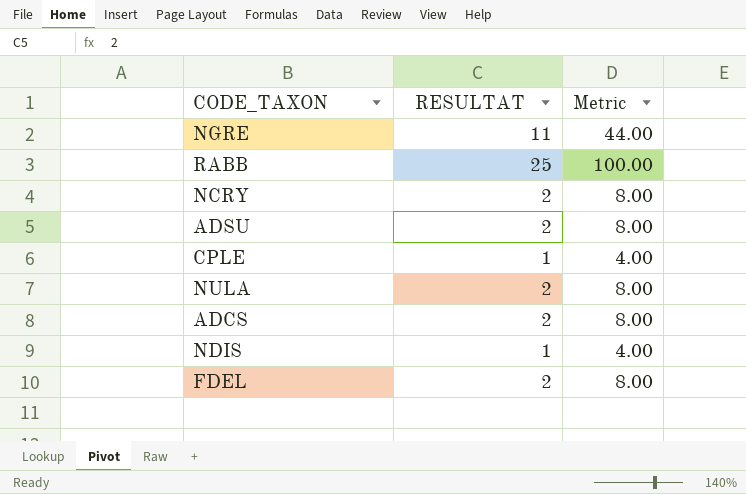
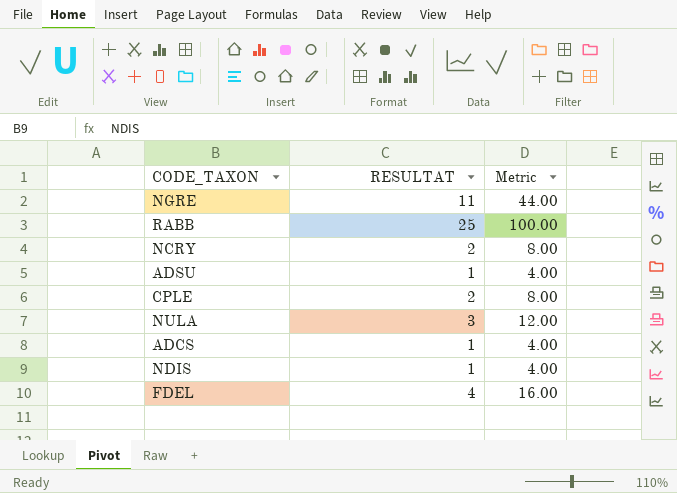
ADSU | RESULTAT: 2 -> 1
ADSU | Metric: 8.00 -> 4.00
CPLE | RESULTAT: 1 -> 2
CPLE | Metric: 4.00 -> 8.00
NULA | RESULTAT: 2 -> 3
NULA | Metric: 8.00 -> 12.00
ADCS | RESULTAT: 2 -> 1
ADCS | Metric: 8.00 -> 4.00
FDEL | RESULTAT: 2 -> 4
FDEL | Metric: 8.00 -> 16.00

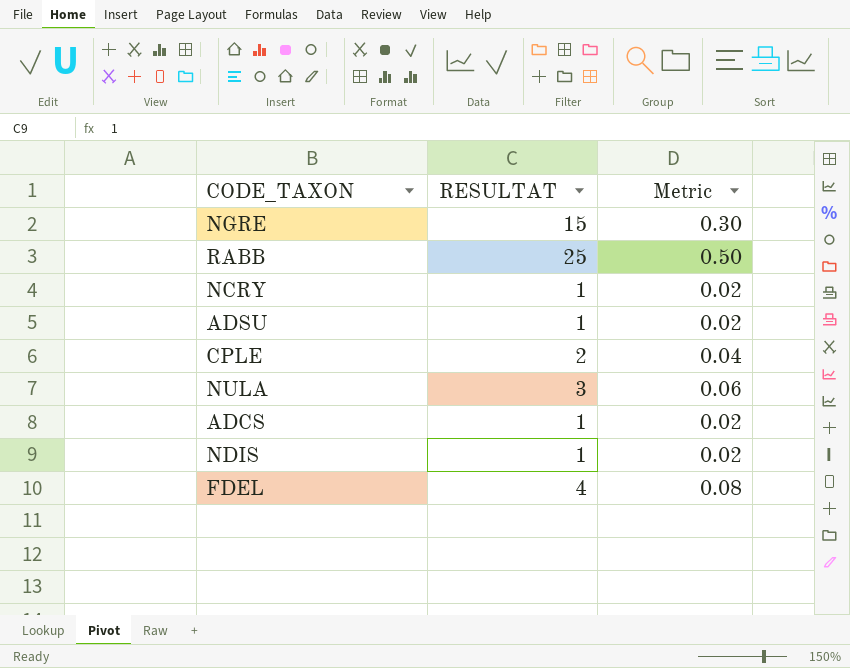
column Metric | formula: [RESULTAT] * 4 -> [RESULTAT] * 0.02
NGRE | RESULTAT: 11 -> 15
NCRY | RESULTAT: 2 -> 1

